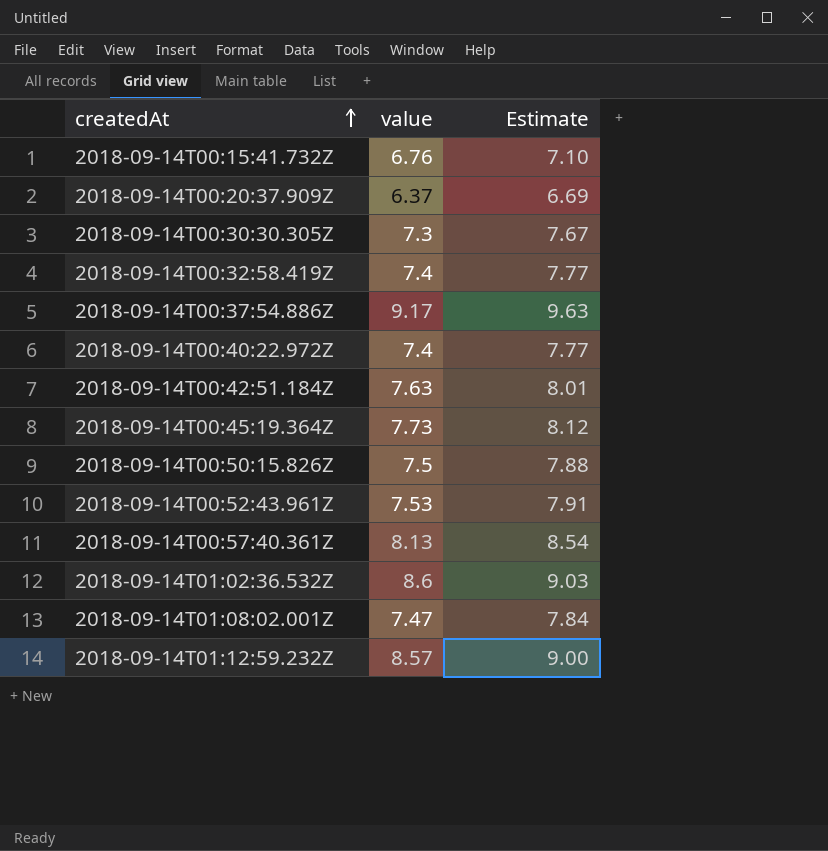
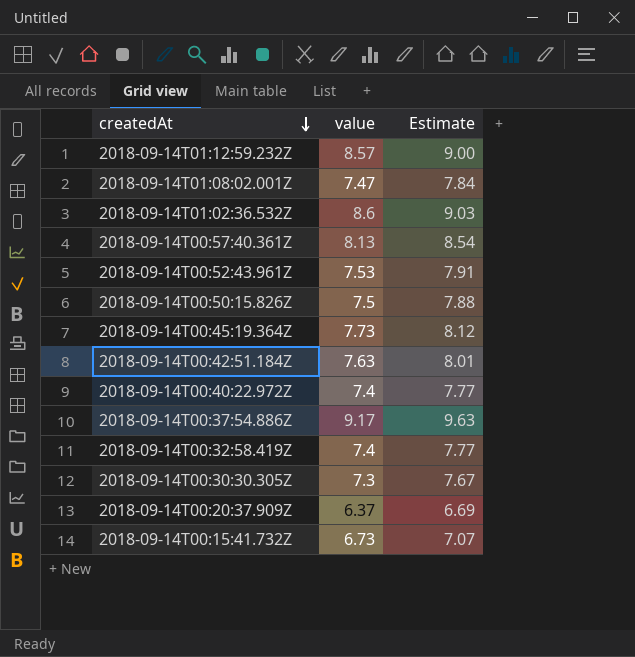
row order: createdAt ascending -> createdAt descending
2018-09-14T00:15:41.732Z | value: 6.76 -> 6.73
2018-09-14T00:15:41.732Z | Estimate: 7.10 -> 7.07

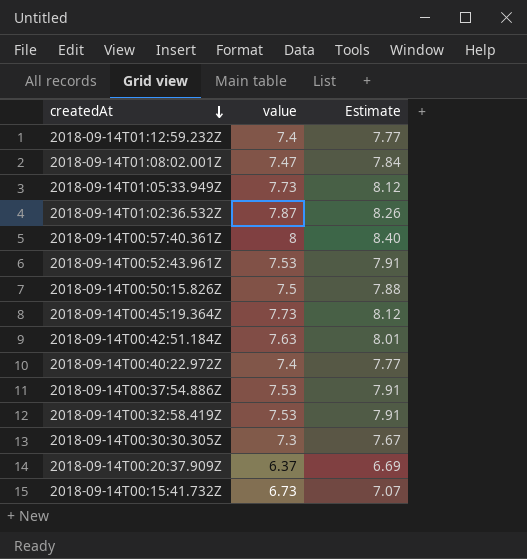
2018-09-14T01:12:59.232Z | value: 8.57 -> 7.4
2018-09-14T01:12:59.232Z | Estimate: 9.00 -> 7.77
row 2018-09-14T01:05:33.949Z: none -> 7.73 | 8.12
2018-09-14T01:02:36.532Z | value: 8.6 -> 7.87
2018-09-14T01:02:36.532Z | Estimate: 9.03 -> 8.26
2018-09-14T00:57:40.361Z | value: 8.13 -> 8
2018-09-14T00:57:40.361Z | Estimate: 8.54 -> 8.40
2018-09-14T00:37:54.886Z | value: 9.17 -> 7.53
2018-09-14T00:37:54.886Z | Estimate: 9.63 -> 7.91
2018-09-14T00:32:58.419Z | value: 7.4 -> 7.53
2018-09-14T00:32:58.419Z | Estimate: 7.77 -> 7.91

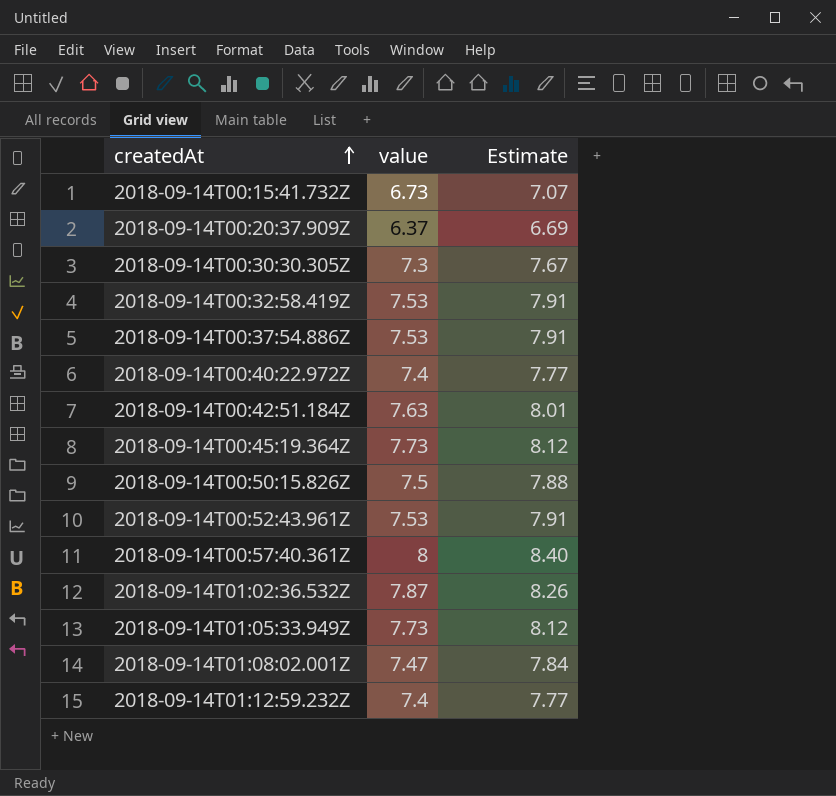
row order: createdAt descending -> createdAt ascending

